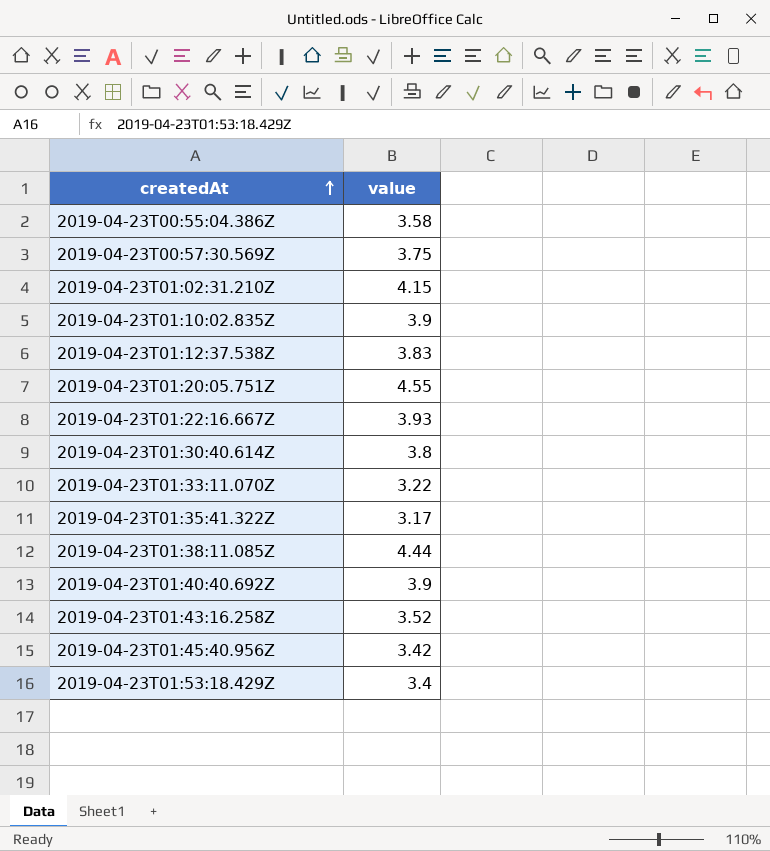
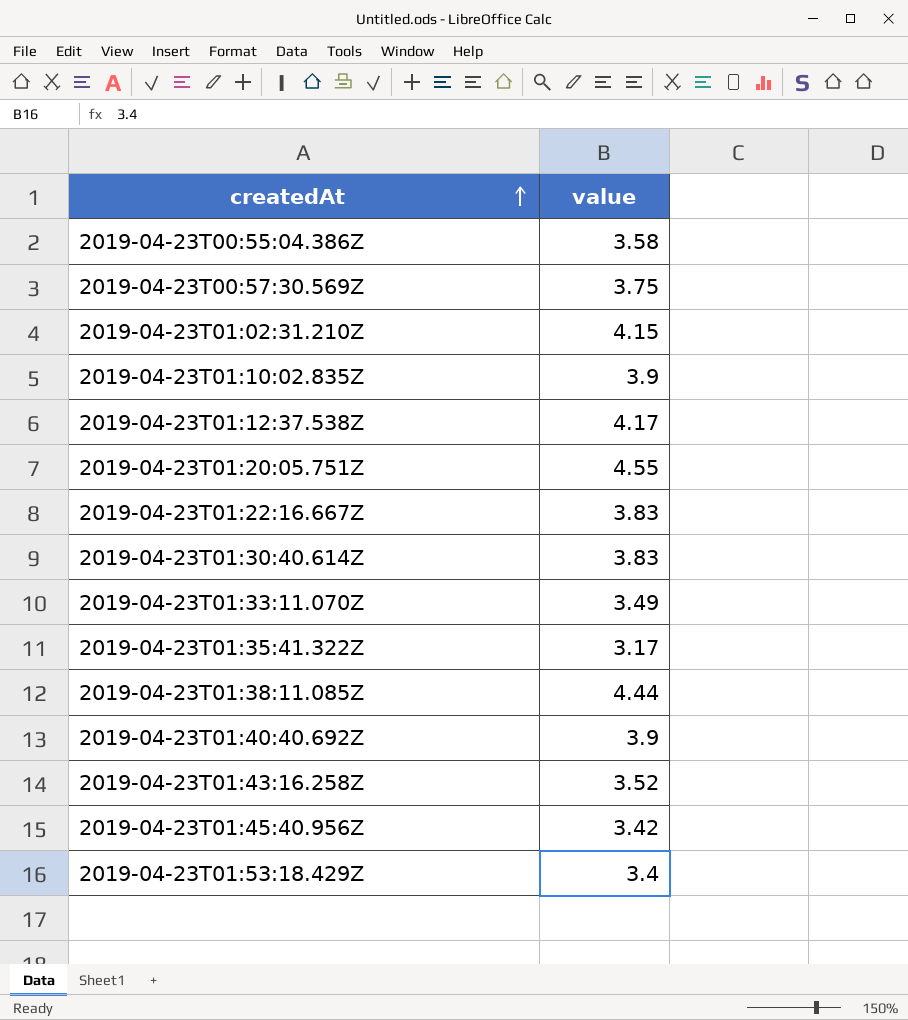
2019-04-23T01:12:37.538Z | value: 3.83 -> 4.17
2019-04-23T01:22:16.667Z | value: 3.93 -> 3.83
2019-04-23T01:30:40.614Z | value: 3.8 -> 3.83
2019-04-23T01:33:11.070Z | value: 3.22 -> 3.49

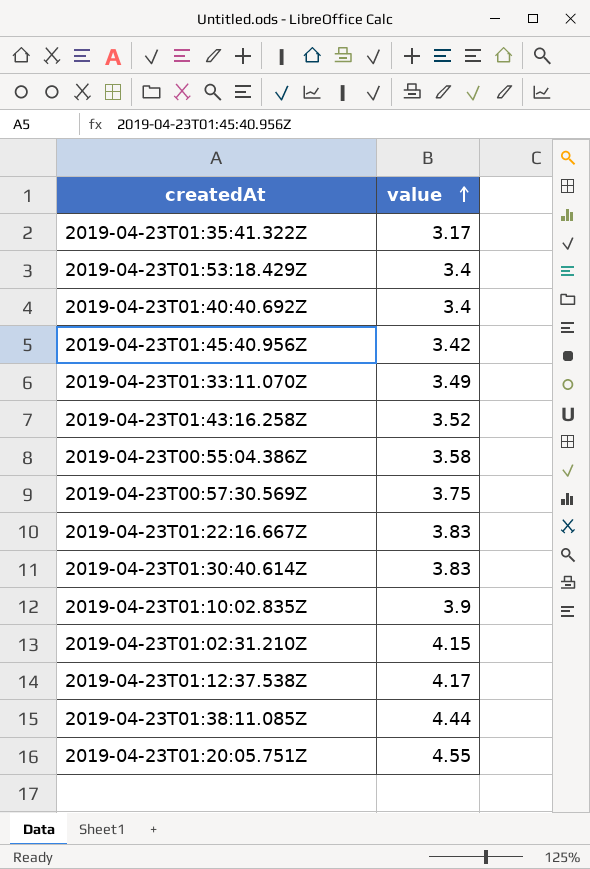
row order: createdAt ascending -> value ascending
2019-04-23T01:40:40.692Z | value: 3.9 -> 3.4

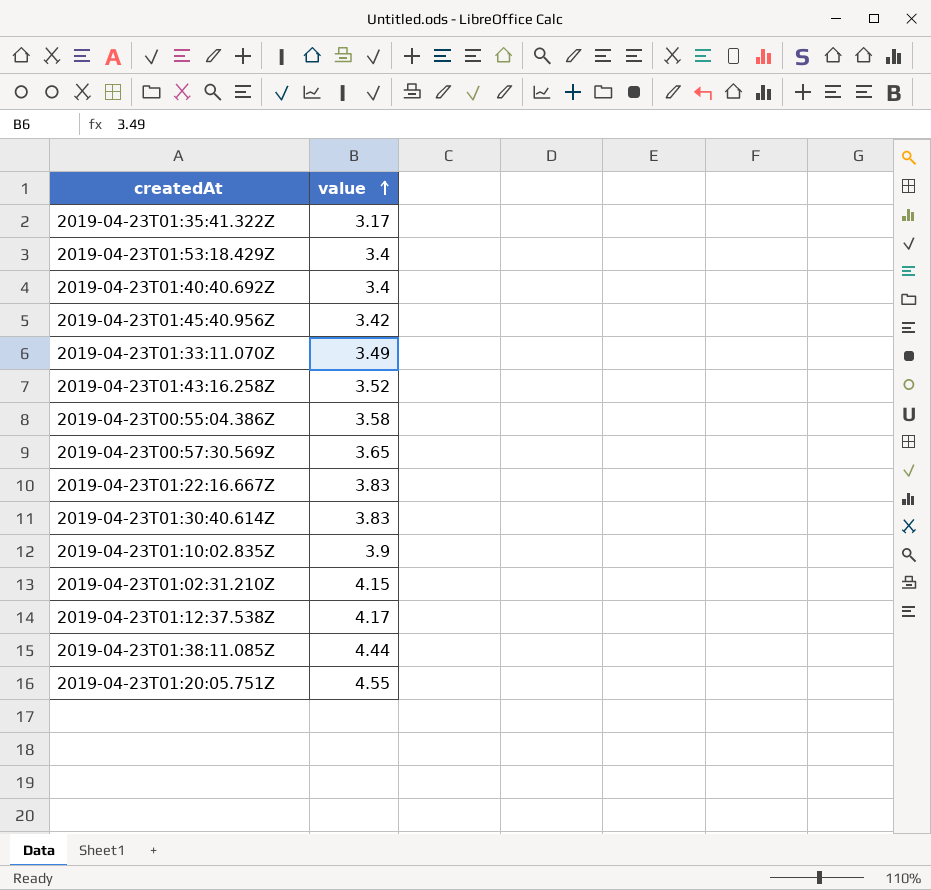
2019-04-23T00:57:30.569Z | value: 3.75 -> 3.65

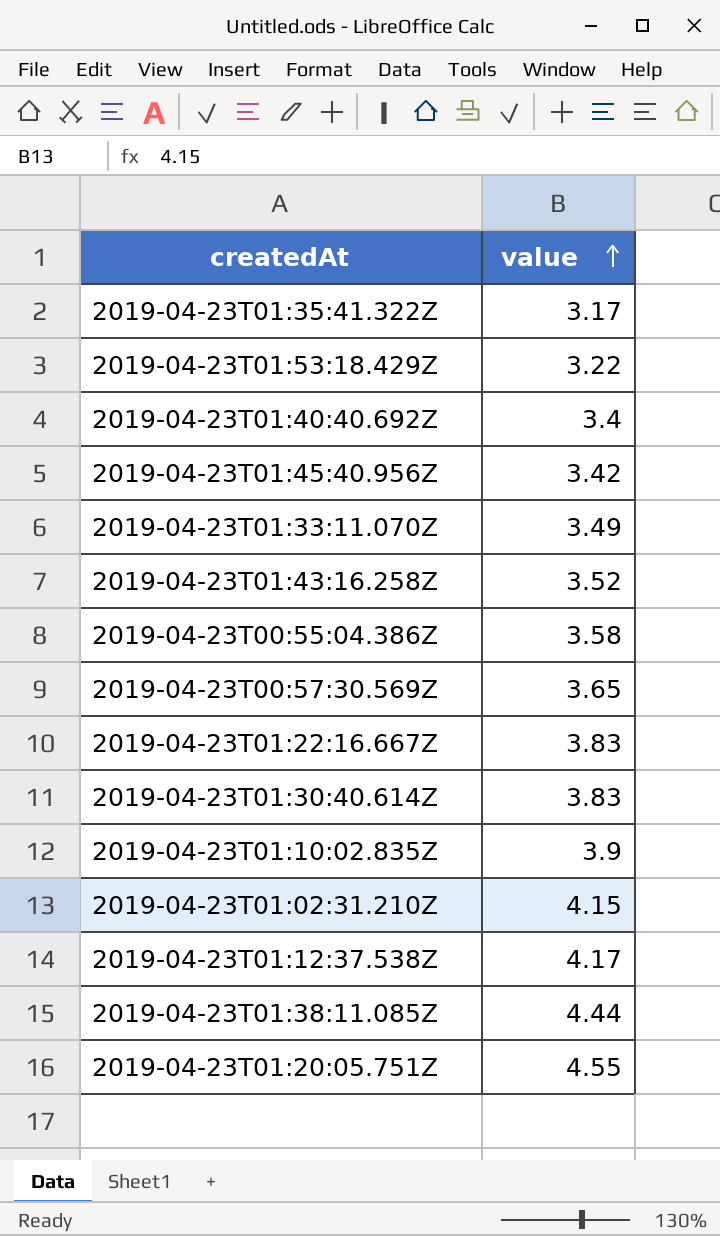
2019-04-23T01:53:18.429Z | value: 3.4 -> 3.22

